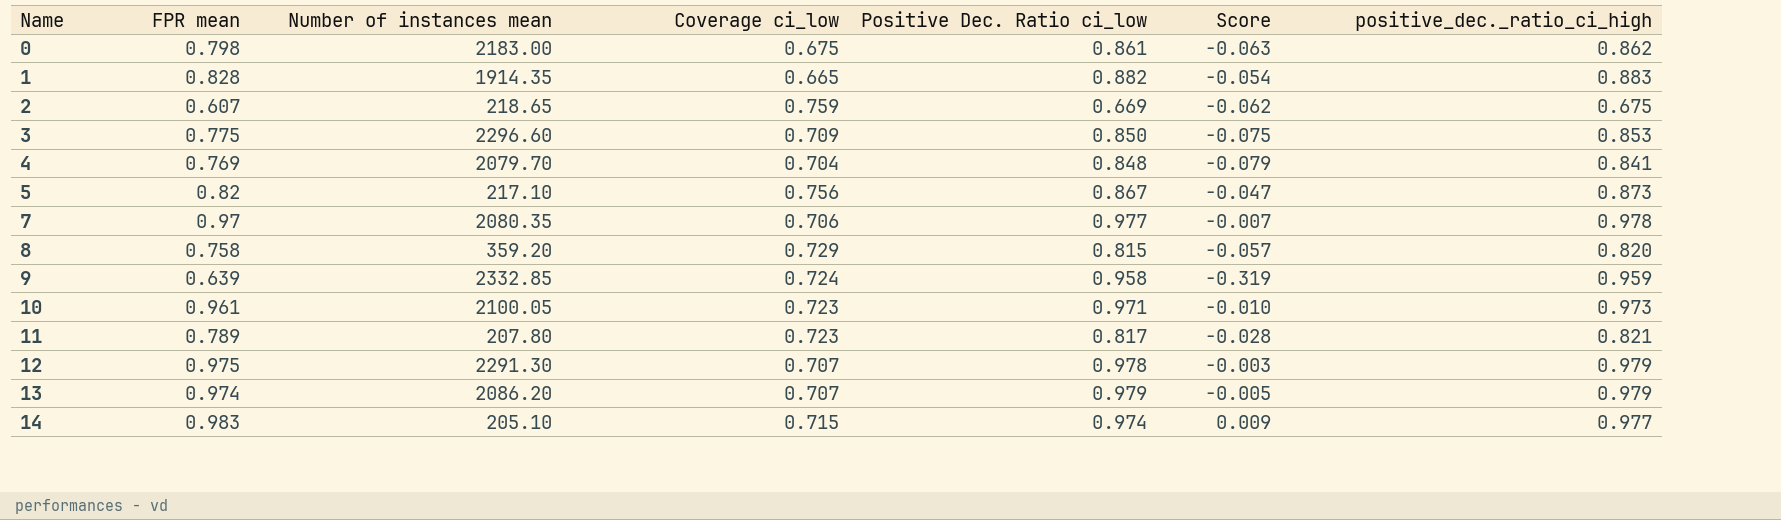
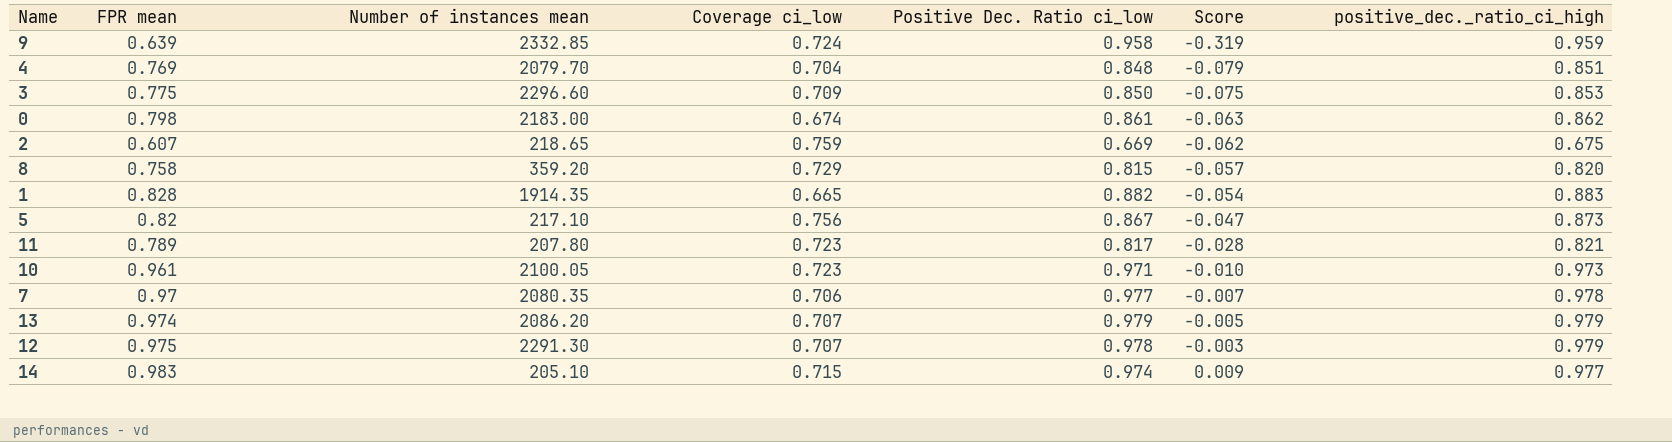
row order: Name ascending -> Score ascending
4 | positive_dec._ratio_ci_high: 0.841 -> 0.851
0 | Coverage ci_low: 0.675 -> 0.674

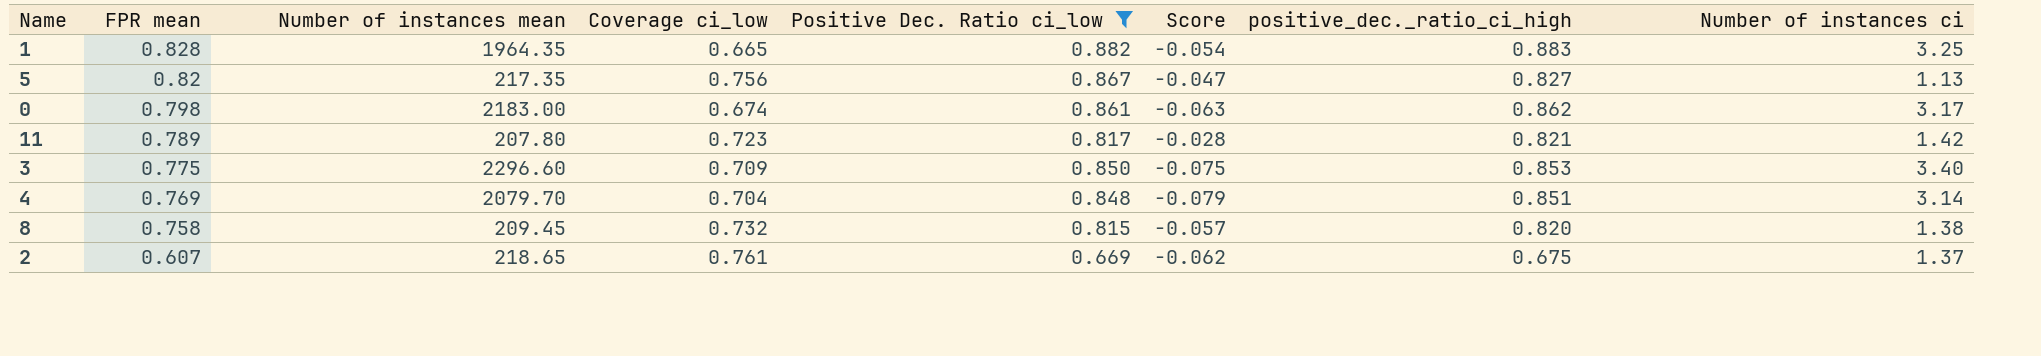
filter: none -> Positive Dec. Ratio ci_low <= 0.882
row order: Score ascending -> FPR mean descending
column Number of instances ci | position: none -> 8
1 | Number of instances mean: 1914.35 -> 1964.35
5 | Number of instances mean: 217.10 -> 217.35
5 | positive_dec._ratio_ci_high: 0.873 -> 0.827
8 | Number of instances mean: 359.20 -> 209.45
8 | Coverage ci_low: 0.729 -> 0.732
2 | Coverage ci_low: 0.759 -> 0.761

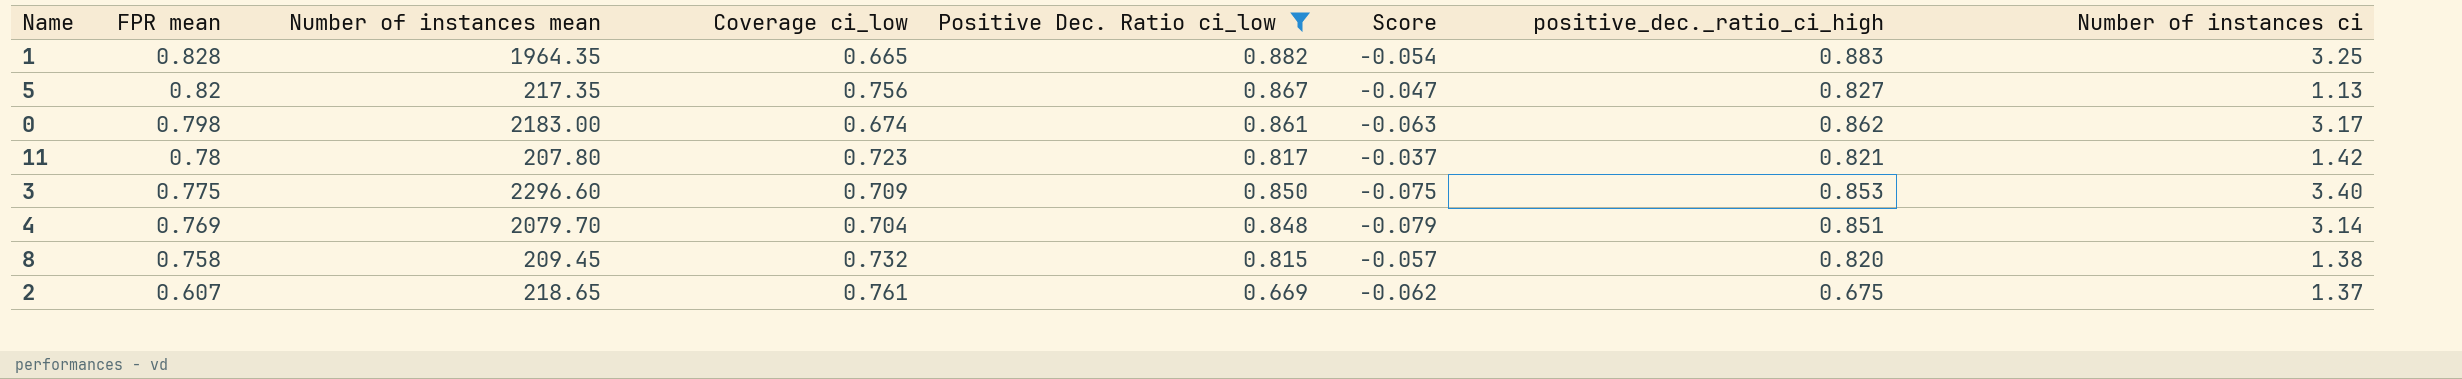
11 | FPR mean: 0.789 -> 0.78
11 | Score: -0.028 -> -0.037

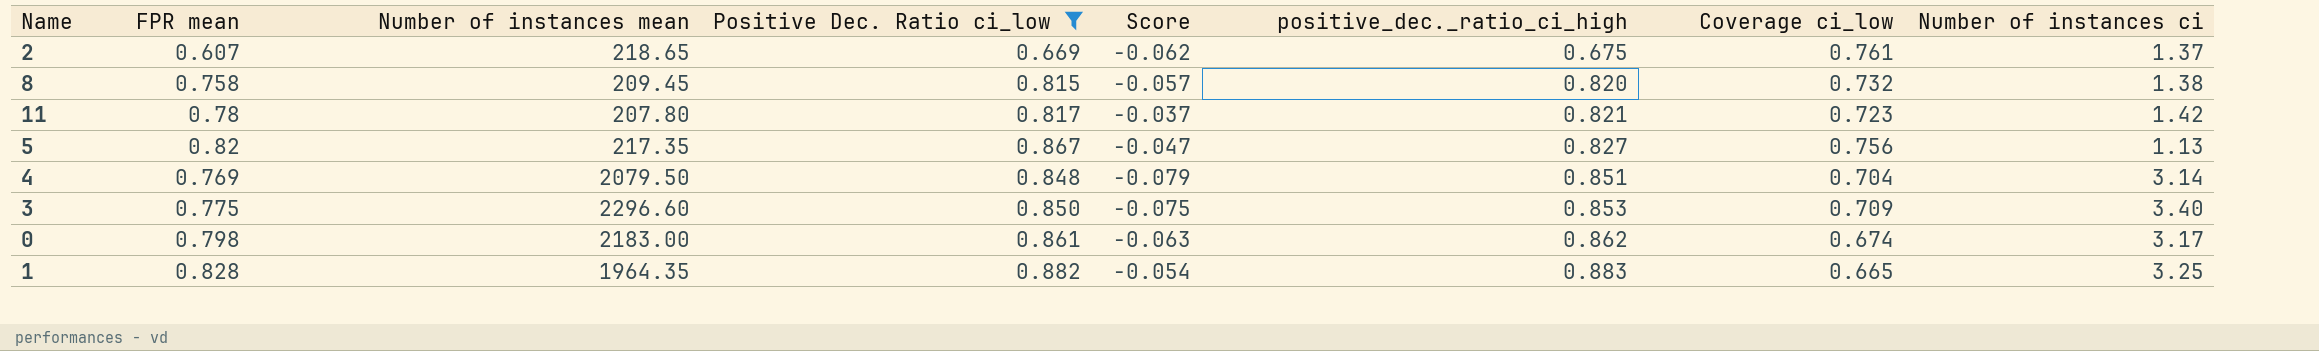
row order: FPR mean descending -> positive_dec._ratio_ci_high ascending
column Coverage ci_low | position: 4 -> 7
4 | Number of instances mean: 2079.70 -> 2079.50

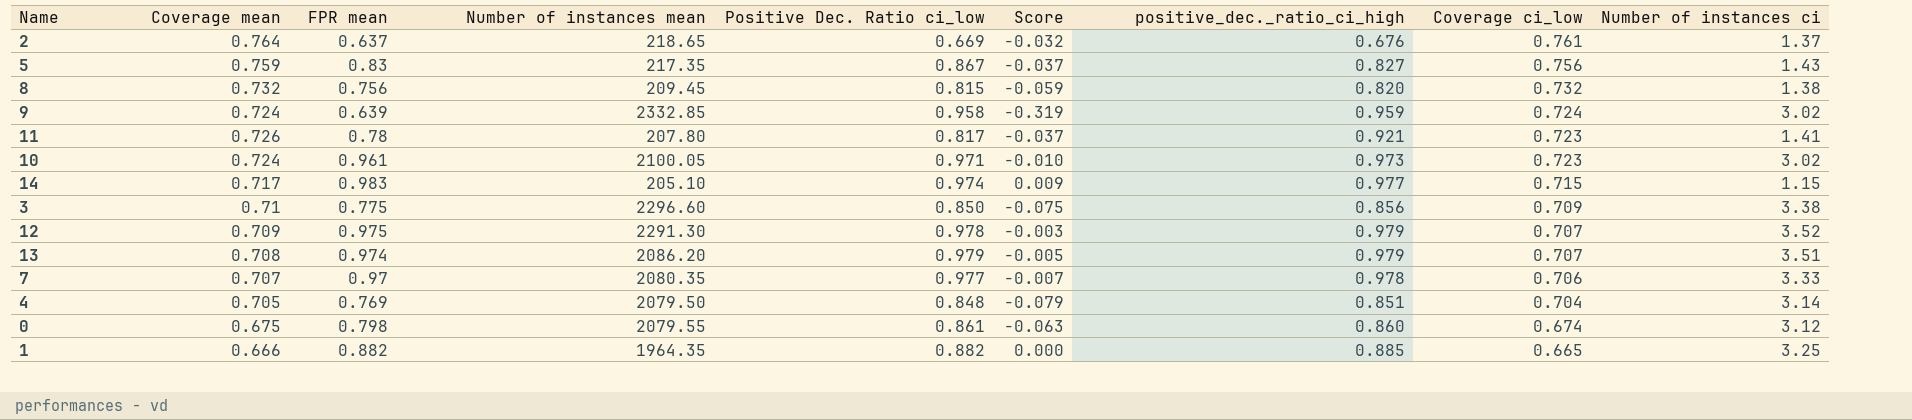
filter: Positive Dec. Ratio ci_low <= 0.882 -> none
row order: positive_dec._ratio_ci_high ascending -> Coverage ci_low descending
column Coverage mean | position: none -> 2
2 | FPR mean: 0.607 -> 0.637
2 | Score: -0.062 -> -0.032
2 | positive_dec._ratio_ci_high: 0.675 -> 0.676
5 | FPR mean: 0.82 -> 0.83
5 | Score: -0.047 -> -0.037
5 | Number of instances ci: 1.13 -> 1.43
8 | FPR mean: 0.758 -> 0.756
8 | Score: -0.057 -> -0.059
11 | positive_dec._ratio_ci_high: 0.821 -> 0.921
11 | Number of instances ci: 1.42 -> 1.41
3 | positive_dec._ratio_ci_high: 0.853 -> 0.856
3 | Number of instances ci: 3.40 -> 3.38
0 | Number of instances mean: 2183.00 -> 2079.55
0 | positive_dec._ratio_ci_high: 0.862 -> 0.860
0 | Number of instances ci: 3.17 -> 3.12
1 | FPR mean: 0.828 -> 0.882
1 | Score: -0.054 -> 0.000
1 | positive_dec._ratio_ci_high: 0.883 -> 0.885

